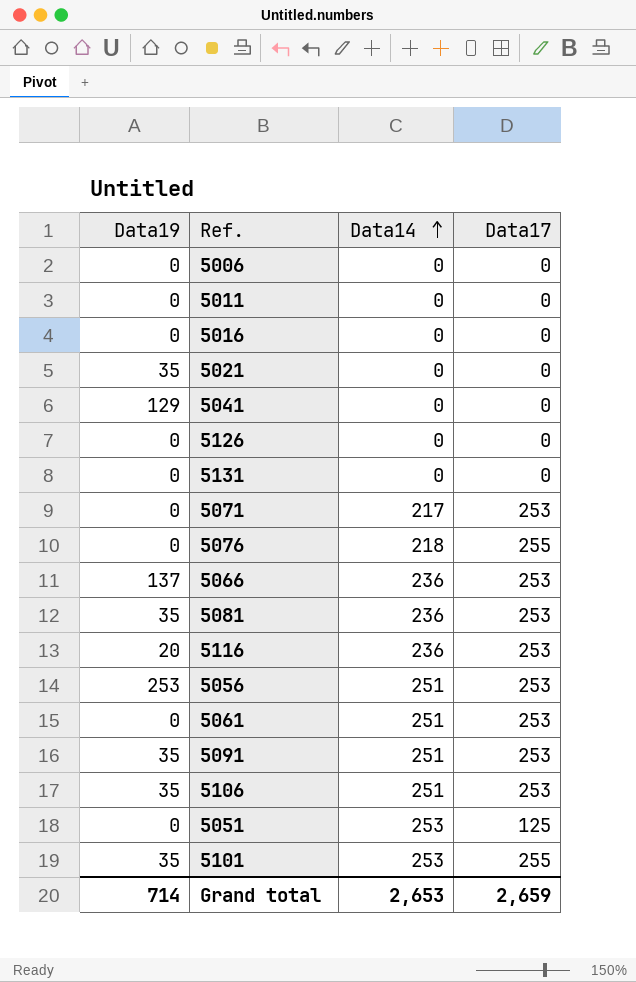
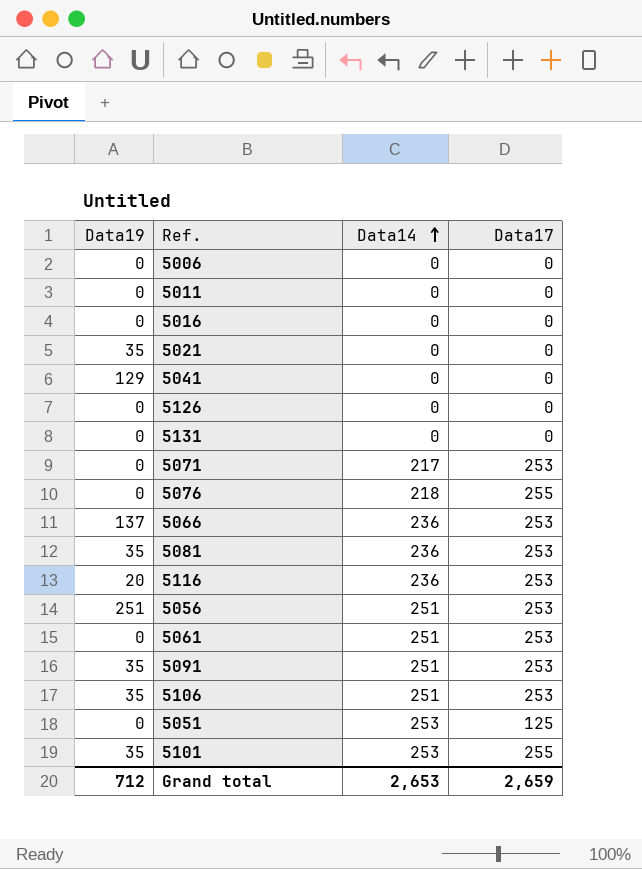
5056 | Data19: 253 -> 251
Grand total | Data19: 714 -> 712

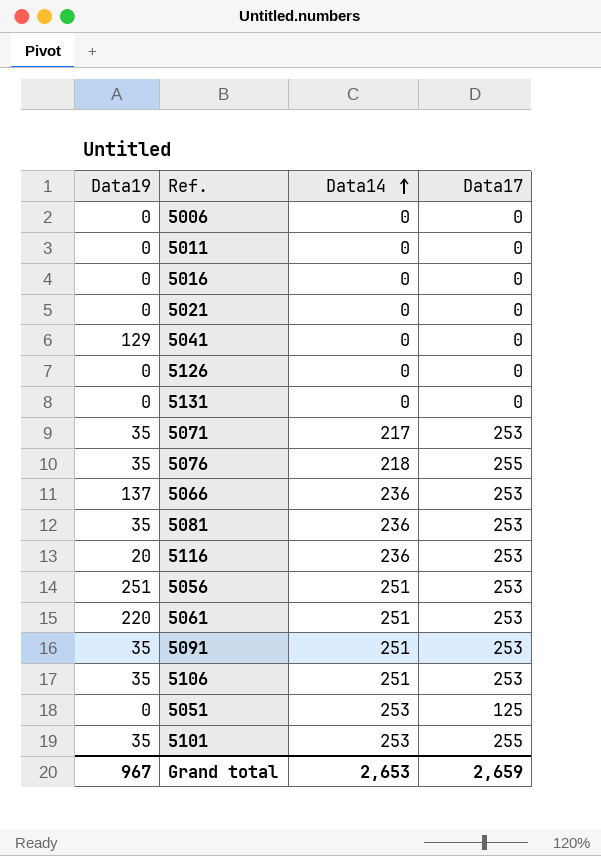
5021 | Data19: 35 -> 0
5071 | Data19: 0 -> 35
5076 | Data19: 0 -> 35
5061 | Data19: 0 -> 220
Grand total | Data19: 712 -> 967

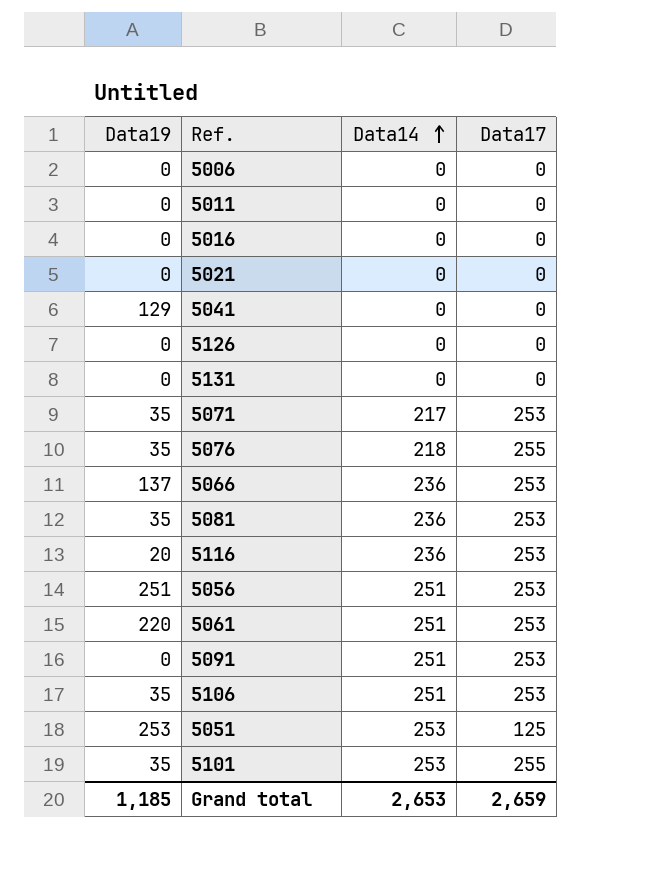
5091 | Data19: 35 -> 0
5051 | Data19: 0 -> 253
Grand total | Data19: 967 -> 1,185

